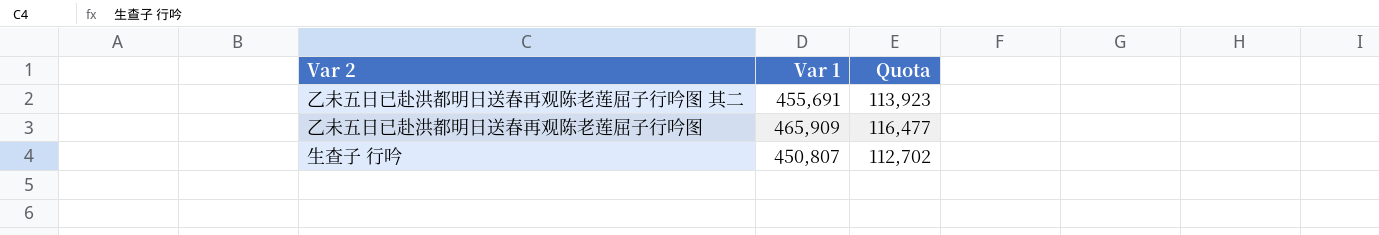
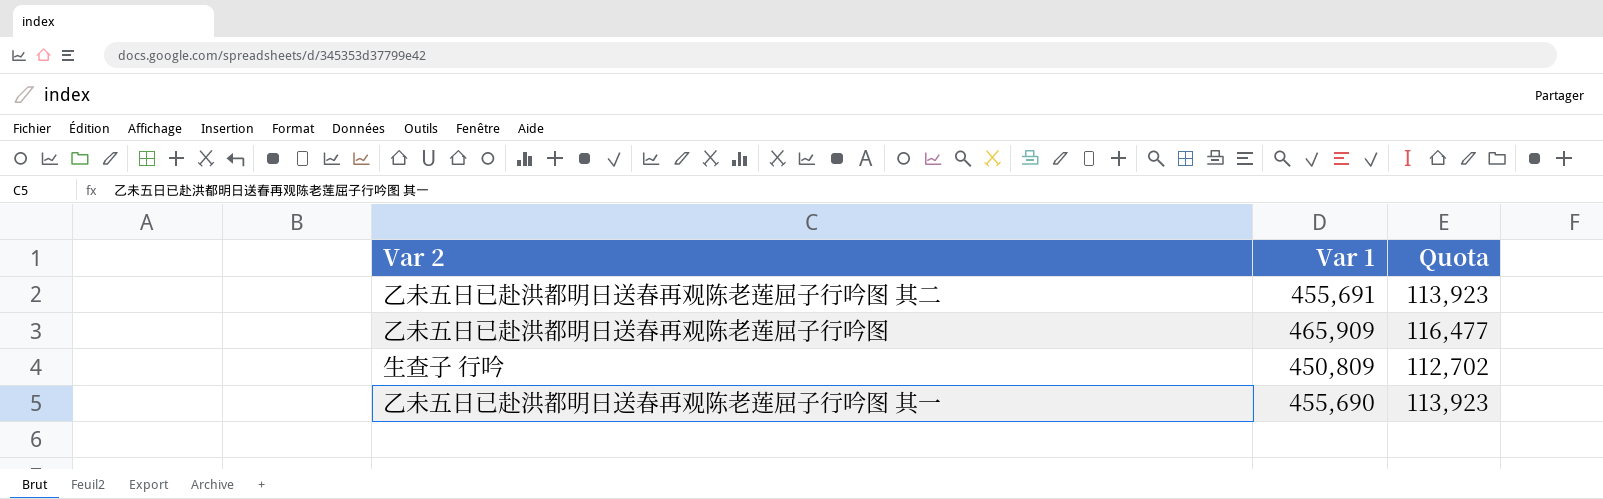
生查子 行吟 | Var 1: 450,807 -> 450,809
row 乙未五日已赴洪都明日送春再观陈老莲屈子行吟图 其一: none -> 455,690 | 113,923

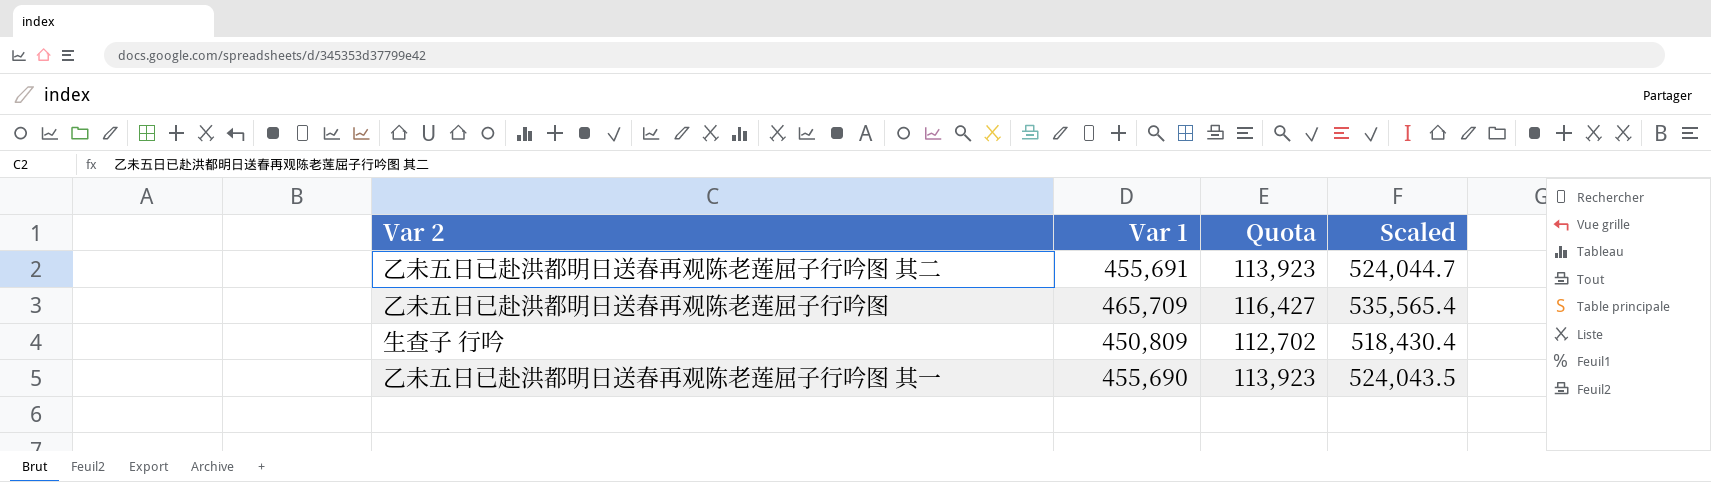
column Scaled | formula: none -> [Var 1] * 1.15
乙未五日已赴洪都明日送春再观陈老莲屈子行吟图 | Var 1: 465,909 -> 465,709
乙未五日已赴洪都明日送春再观陈老莲屈子行吟图 | Quota: 116,477 -> 116,427

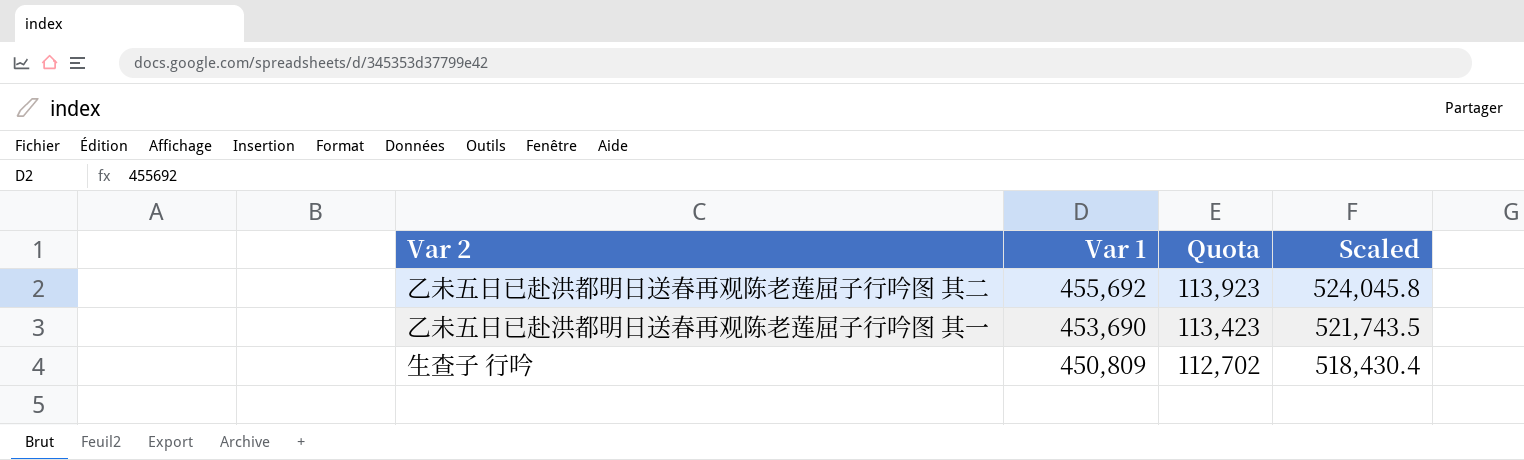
row order: none -> Var 1 descending
row 乙未五日已赴洪都明日送春再观陈老莲屈子行吟图: 465,709 | 116,427 | 535,565.4 -> none
乙未五日已赴洪都明日送春再观陈老莲屈子行吟图 其二 | Var 1: 455,691 -> 455,692
乙未五日已赴洪都明日送春再观陈老莲屈子行吟图 其二 | Scaled: 524,044.7 -> 524,045.8
乙未五日已赴洪都明日送春再观陈老莲屈子行吟图 其一 | Var 1: 455,690 -> 453,690
乙未五日已赴洪都明日送春再观陈老莲屈子行吟图 其一 | Quota: 113,923 -> 113,423
乙未五日已赴洪都明日送春再观陈老莲屈子行吟图 其一 | Scaled: 524,043.5 -> 521,743.5

